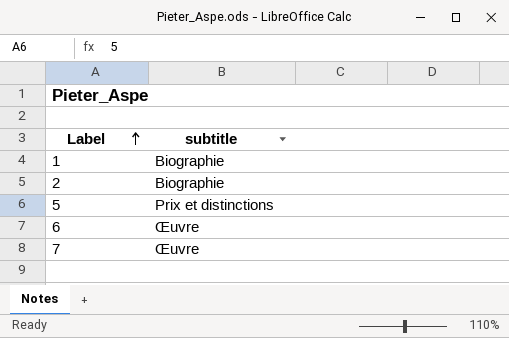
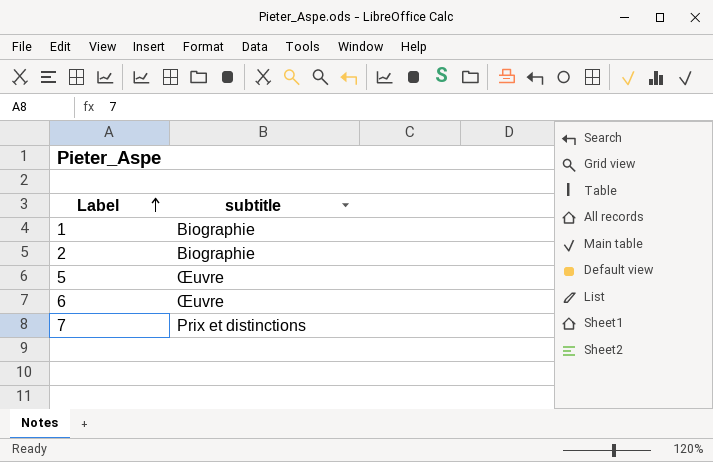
5 | subtitle: Prix et distinctions -> Œuvre
7 | subtitle: Œuvre -> Prix et distinctions

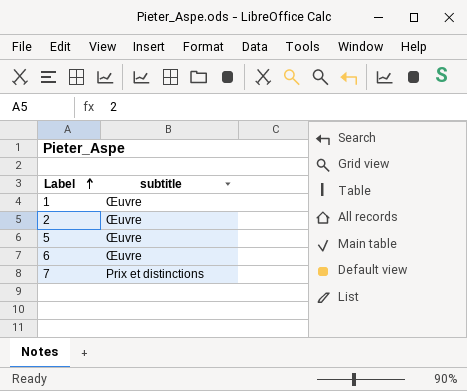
1 | subtitle: Biographie -> Œuvre
2 | subtitle: Biographie -> Œuvre

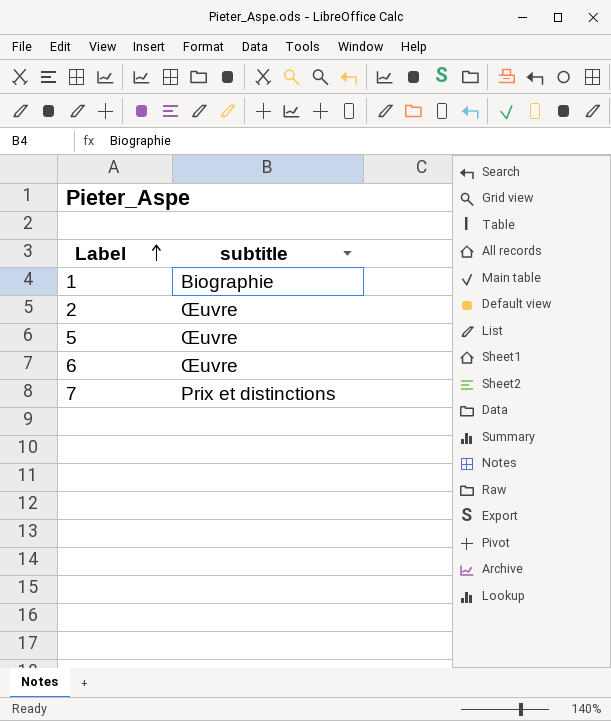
1 | subtitle: Œuvre -> Biographie

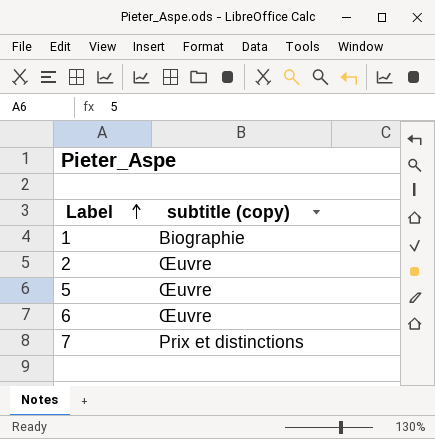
column name: subtitle -> subtitle (copy)

